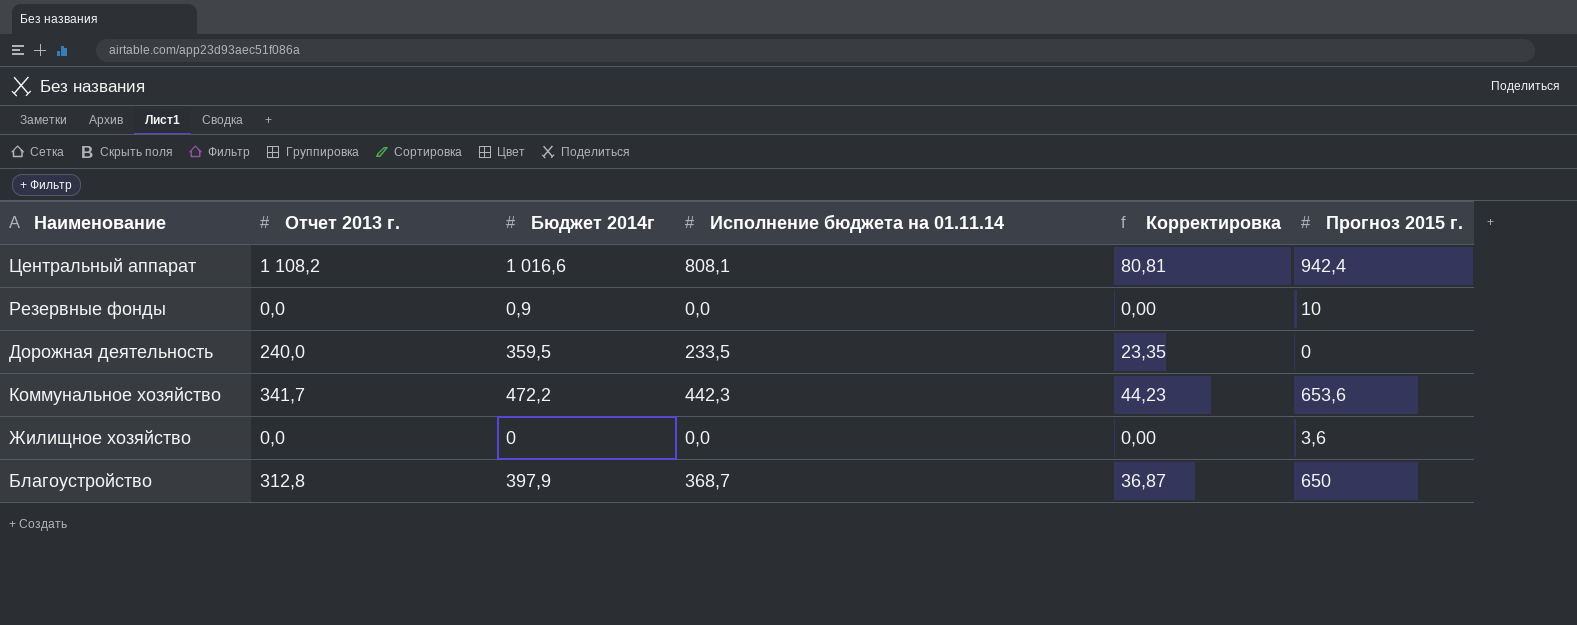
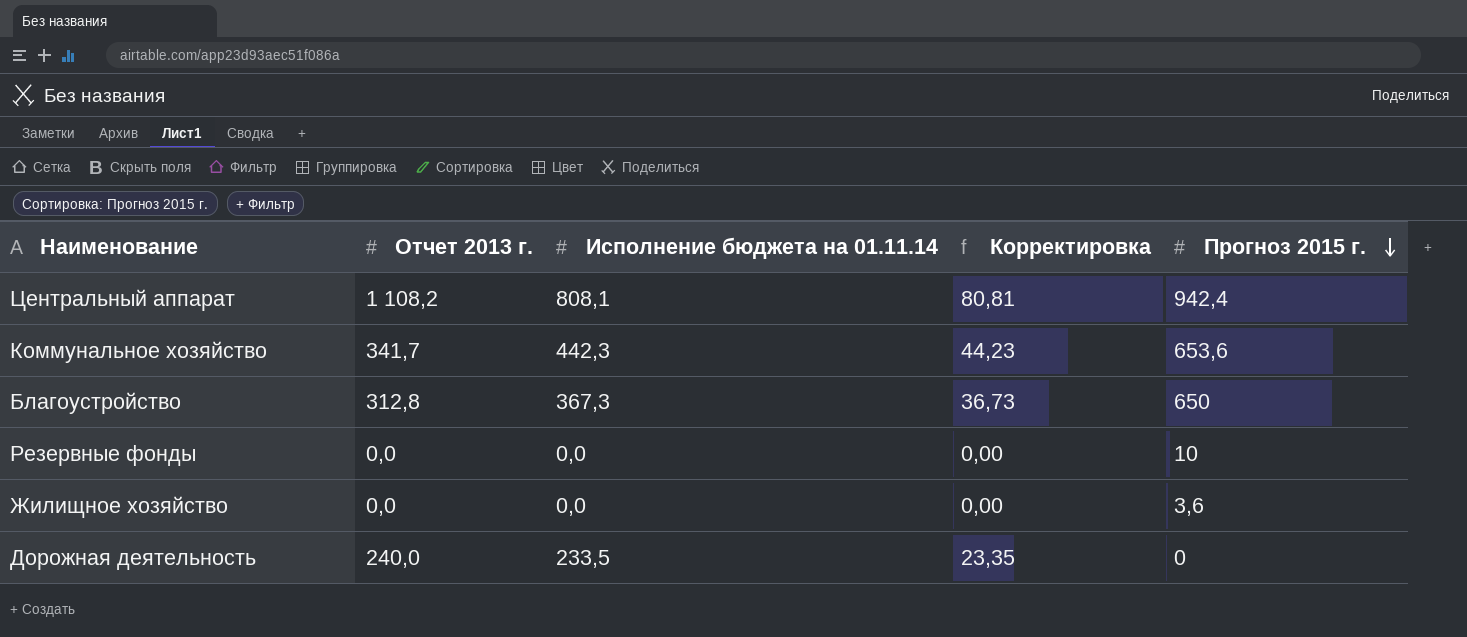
row order: none -> Прогноз 2015 г. descending
column Бюджет 2014г | position: 3 -> none
Благоустройство | Исполнение бюджета на 01.11.14: 368,7 -> 367,3
Благоустройство | Корректировка: 36,87 -> 36,73

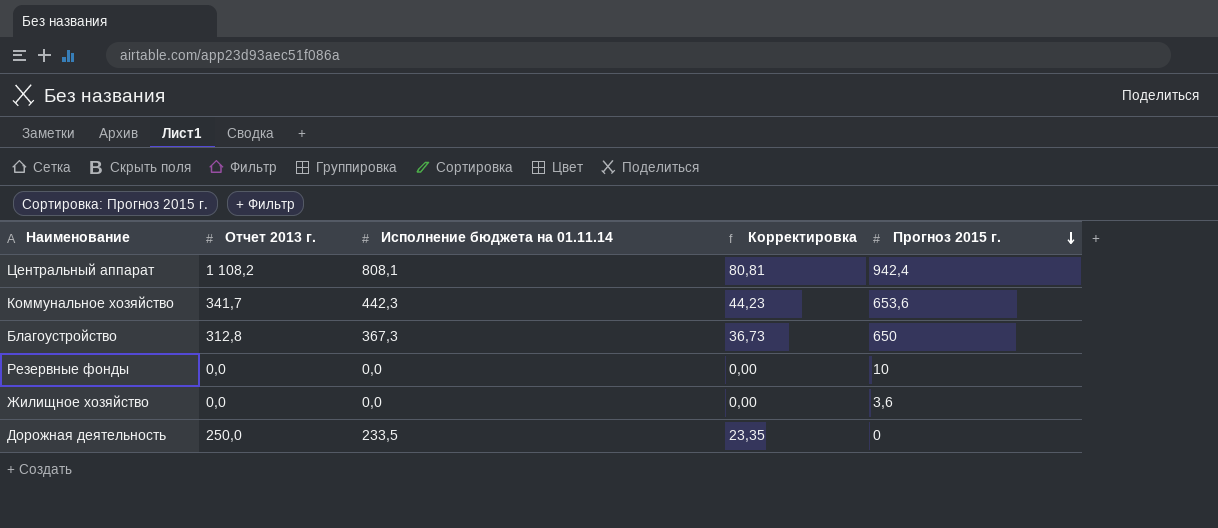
Дорожная деятельность | Отчет 2013 г.: 240,0 -> 250,0

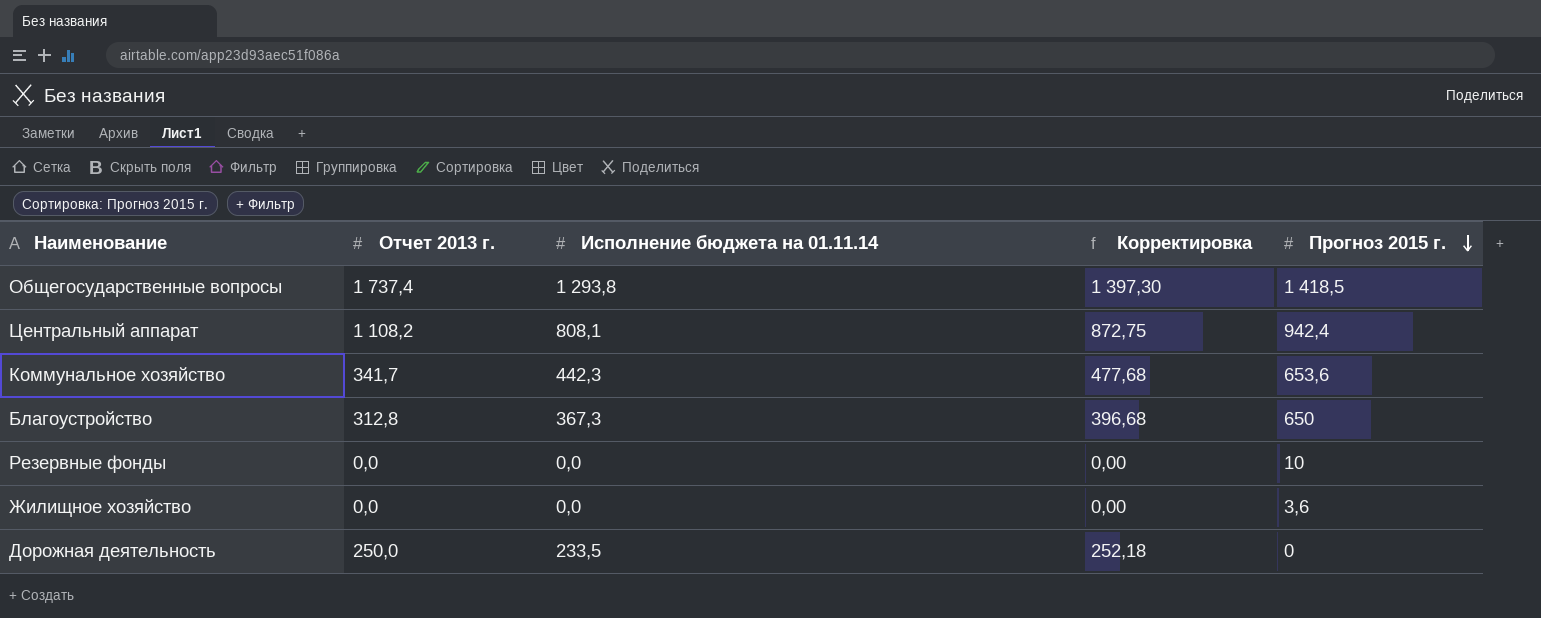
column Корректировка | formula: [Исполнение бюджета на 01.11.14] * 0,1 -> [Исполнение бюджета на 01.11.14] * 1,08
row Общегосударственные вопросы: none -> 1 737,4 | 1 293,8 | 1 397,30 | 1 418,5

